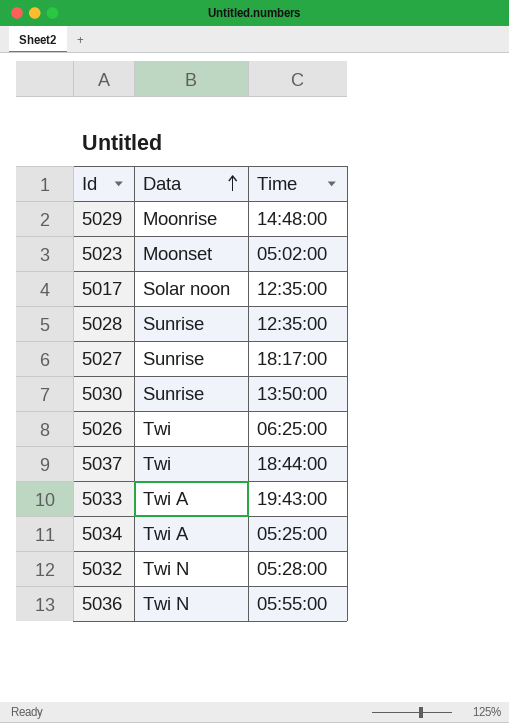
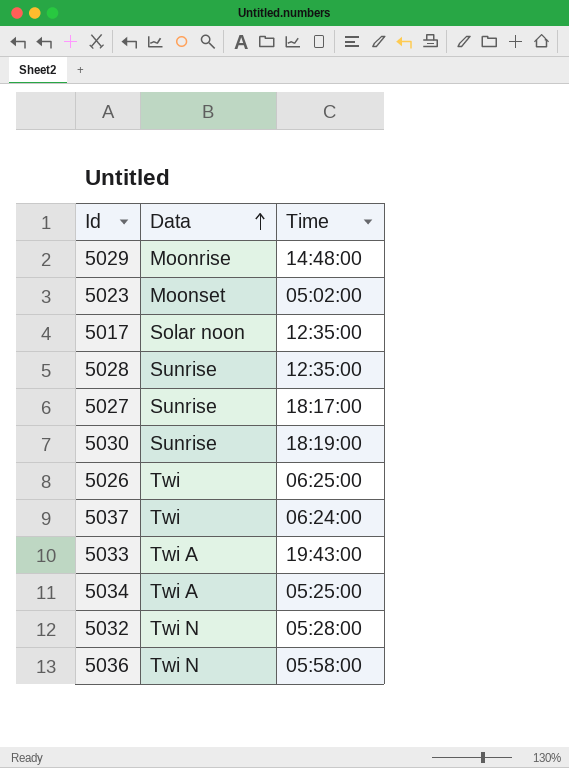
5030 | Time: 13:50:00 -> 18:19:00
5037 | Time: 18:44:00 -> 06:24:00
5036 | Time: 05:55:00 -> 05:58:00

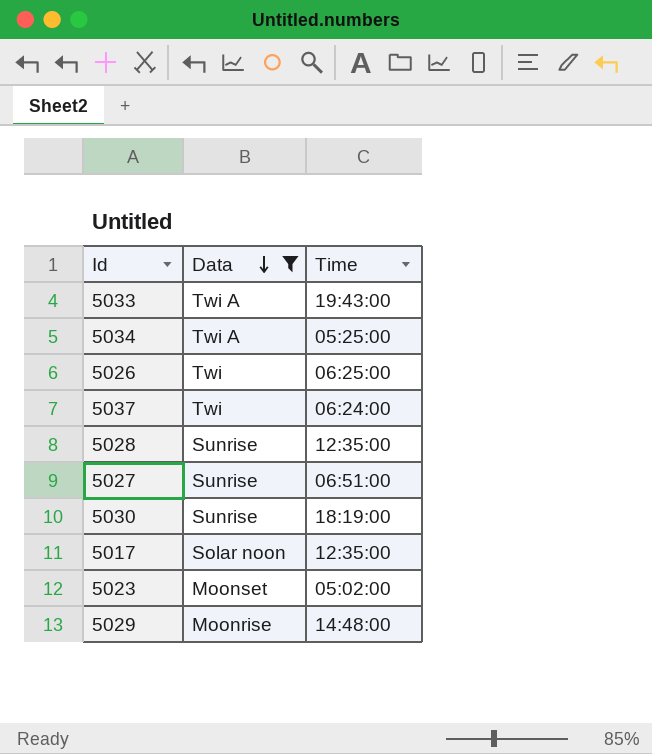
filter: none -> Data != Twi N
row order: Data ascending -> Data descending
5027 | Time: 18:17:00 -> 06:51:00

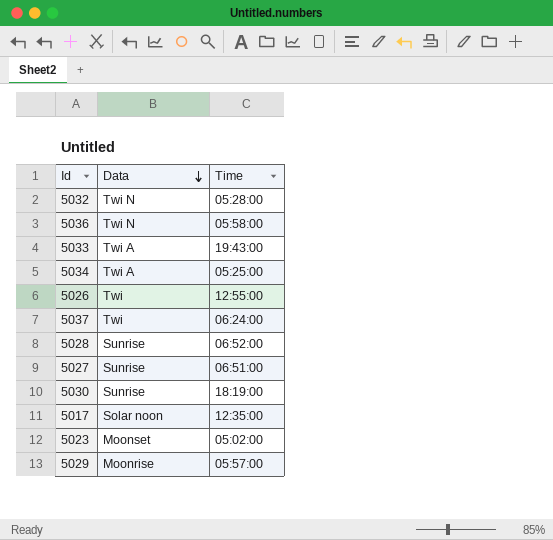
filter: Data != Twi N -> none
5026 | Time: 06:25:00 -> 12:55:00
5028 | Time: 12:35:00 -> 06:52:00
5029 | Time: 14:48:00 -> 05:57:00

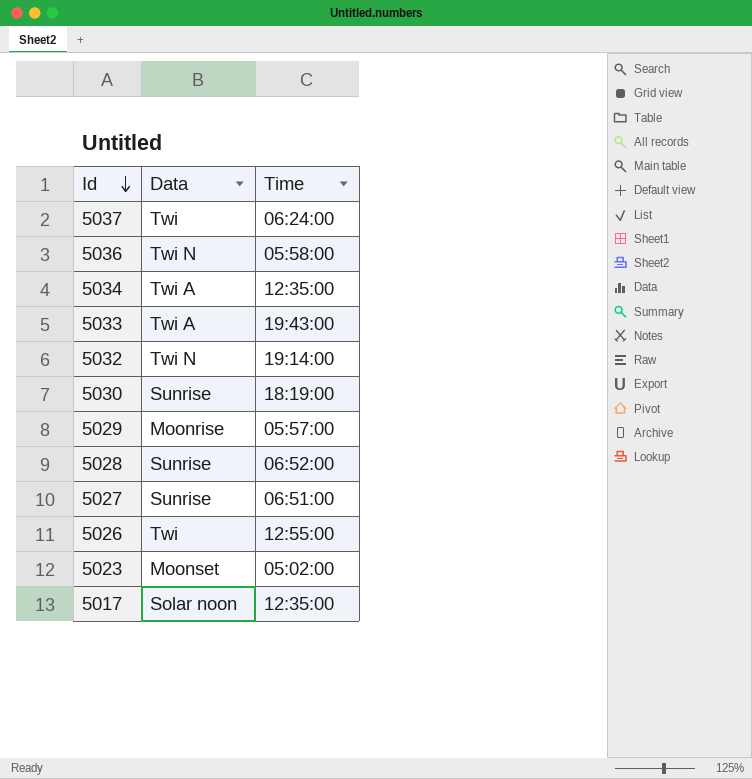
row order: Data descending -> Id descending
5034 | Time: 05:25:00 -> 12:35:00
5032 | Time: 05:28:00 -> 19:14:00

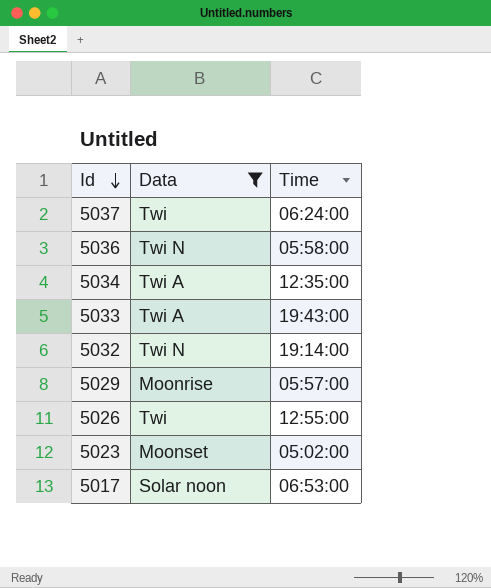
filter: none -> Data != Sunrise
5017 | Time: 12:35:00 -> 06:53:00

